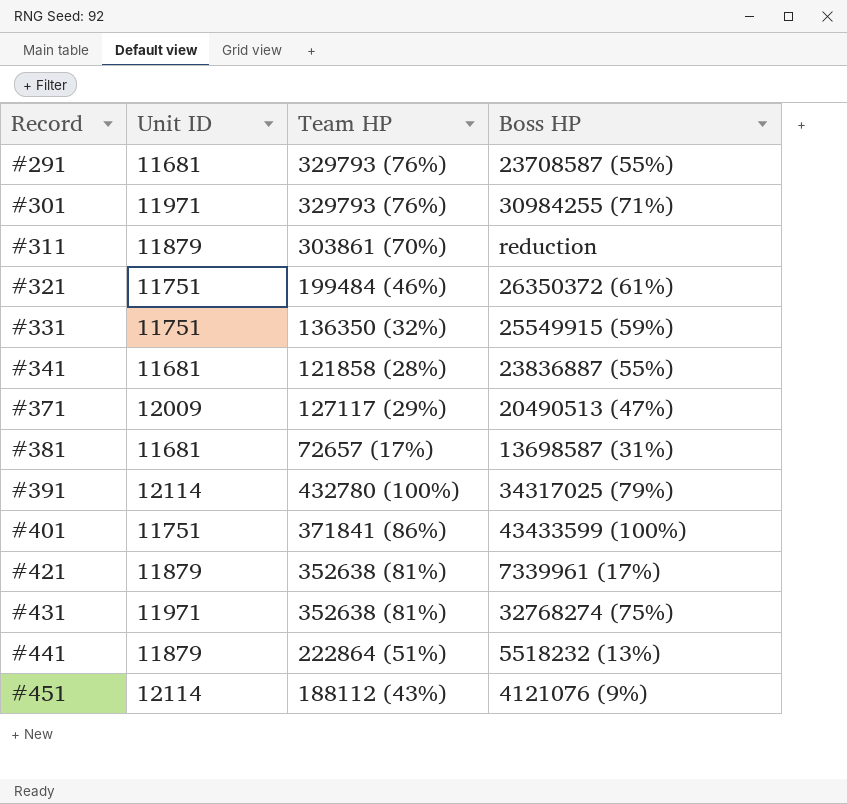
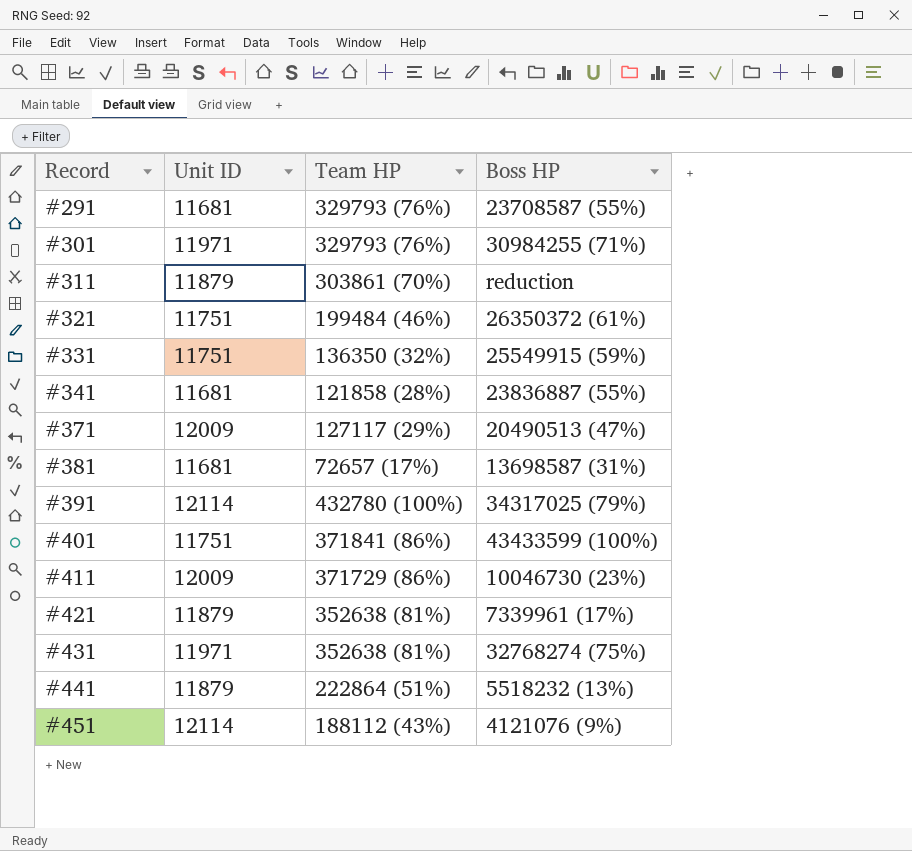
row #411: none -> 12009 | 371729 (86%) | 10046730 (23%)

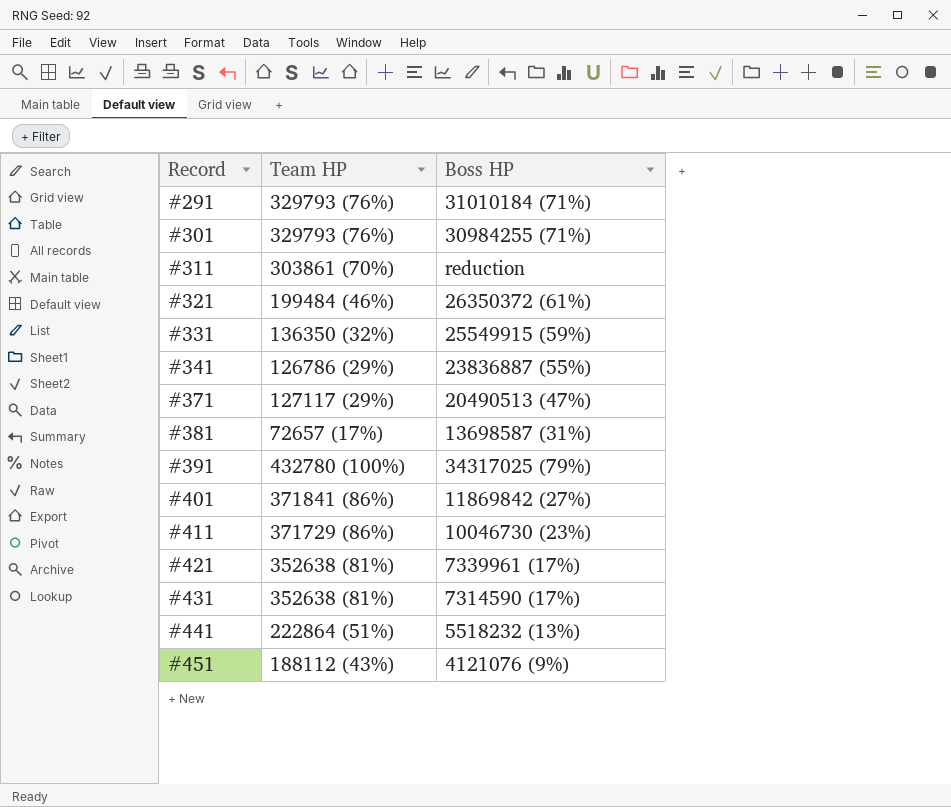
column Unit ID | position: 2 -> none
#291 | Boss HP: 23708587 (55%) -> 31010184 (71%)
#341 | Team HP: 121858 (28%) -> 126786 (29%)
#401 | Boss HP: 43433599 (100%) -> 11869842 (27%)
#431 | Boss HP: 32768274 (75%) -> 7314590 (17%)

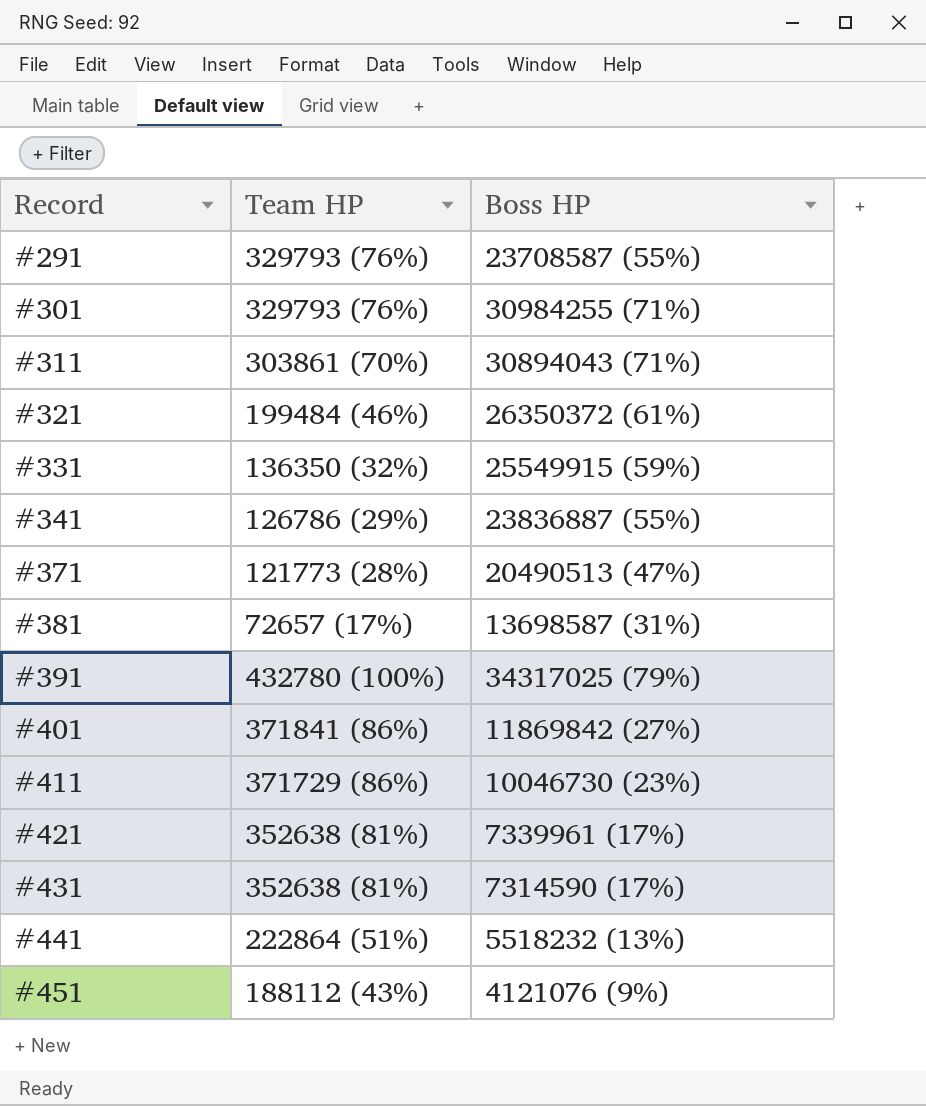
#291 | Boss HP: 31010184 (71%) -> 23708587 (55%)
#311 | Boss HP: reduction -> 30894043 (71%)
#371 | Team HP: 127117 (29%) -> 121773 (28%)

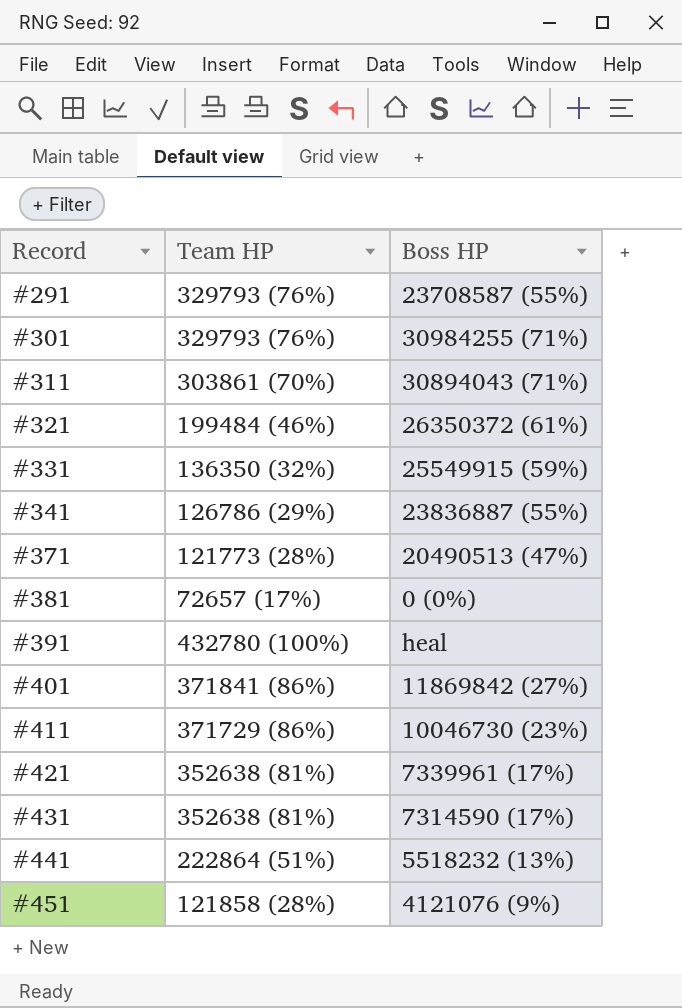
#381 | Boss HP: 13698587 (31%) -> 0 (0%)
#391 | Boss HP: 34317025 (79%) -> heal
#451 | Team HP: 188112 (43%) -> 121858 (28%)

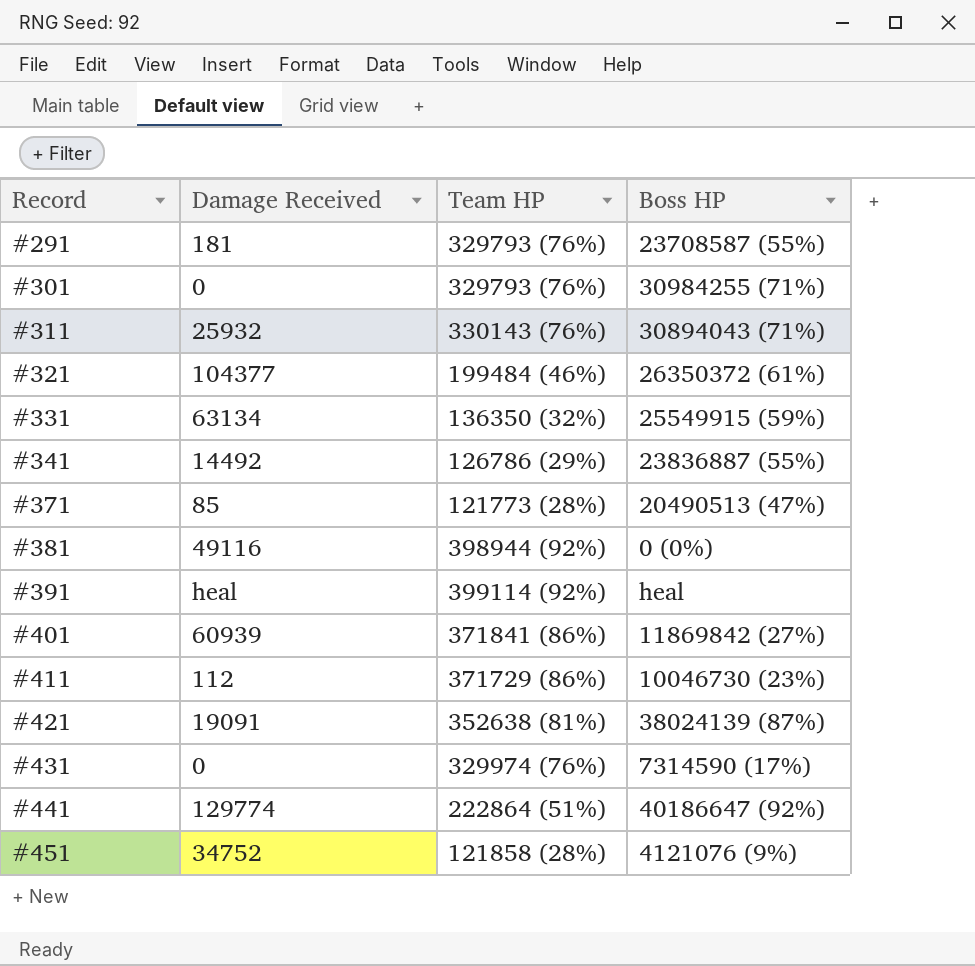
column Damage Received | position: none -> 2
#311 | Team HP: 303861 (70%) -> 330143 (76%)
#381 | Team HP: 72657 (17%) -> 398944 (92%)
#391 | Team HP: 432780 (100%) -> 399114 (92%)
#421 | Boss HP: 7339961 (17%) -> 38024139 (87%)
#431 | Team HP: 352638 (81%) -> 329974 (76%)
#441 | Boss HP: 5518232 (13%) -> 40186647 (92%)

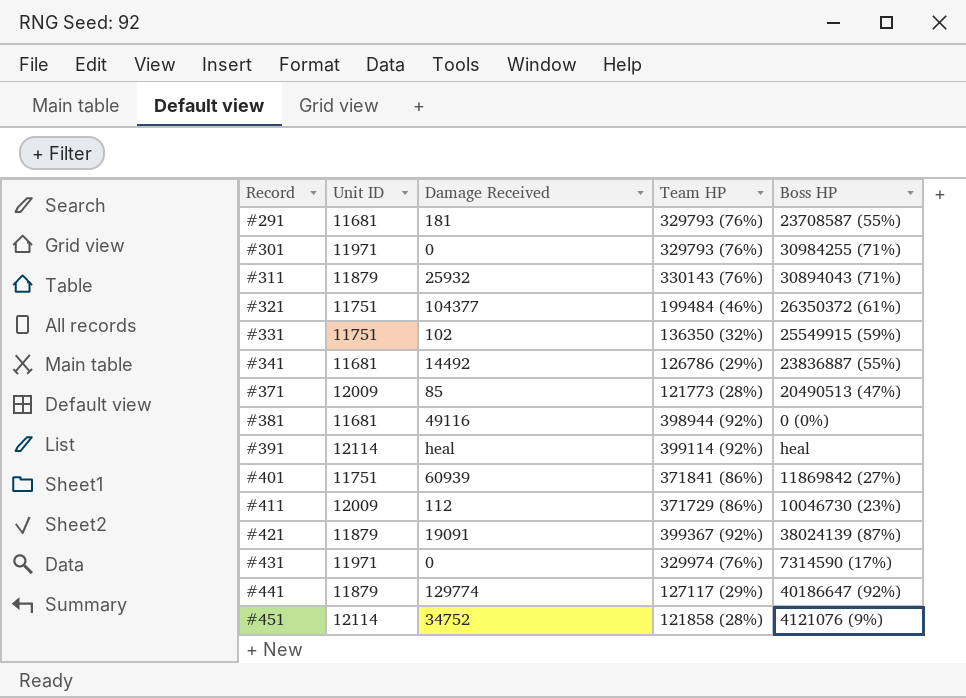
column Unit ID | position: none -> 2
#331 | Damage Received: 63134 -> 102
#421 | Team HP: 352638 (81%) -> 399367 (92%)
#441 | Team HP: 222864 (51%) -> 127117 (29%)

